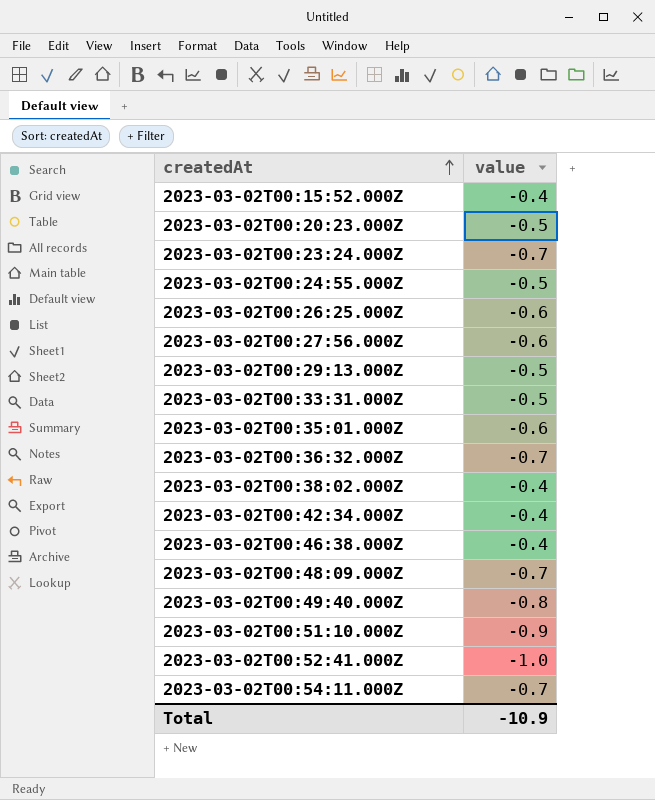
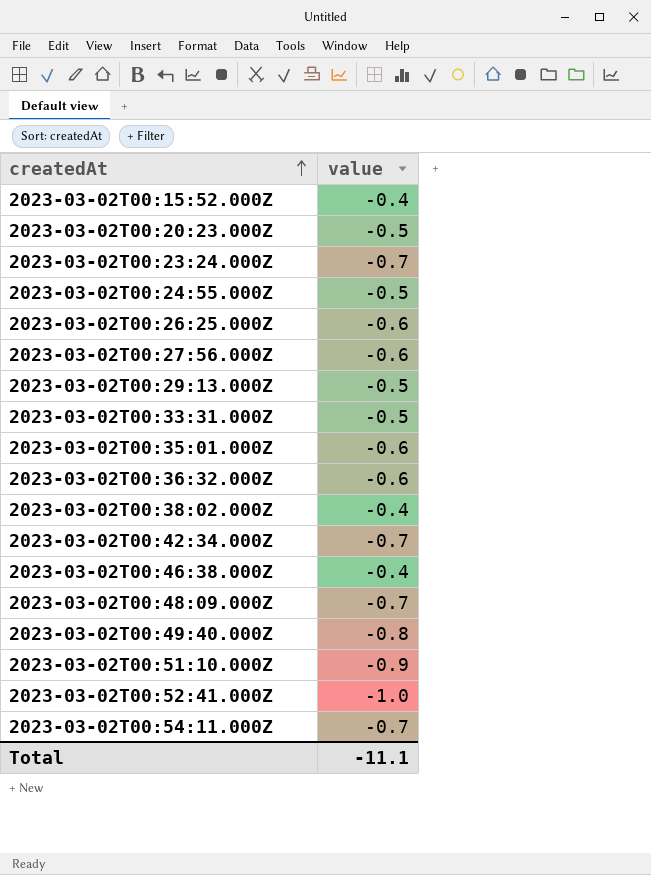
2023-03-02T00:36:32.000Z | value: -0.7 -> -0.6
2023-03-02T00:42:34.000Z | value: -0.4 -> -0.7
Total | value: -10.9 -> -11.1

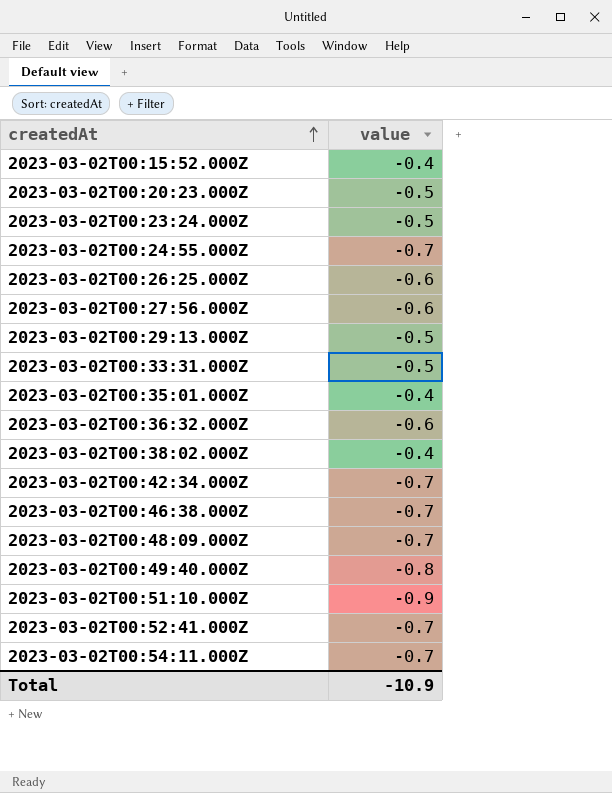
2023-03-02T00:23:24.000Z | value: -0.7 -> -0.5
2023-03-02T00:24:55.000Z | value: -0.5 -> -0.7
2023-03-02T00:35:01.000Z | value: -0.6 -> -0.4
2023-03-02T00:46:38.000Z | value: -0.4 -> -0.7
2023-03-02T00:52:41.000Z | value: -1.0 -> -0.7
Total | value: -11.1 -> -10.9

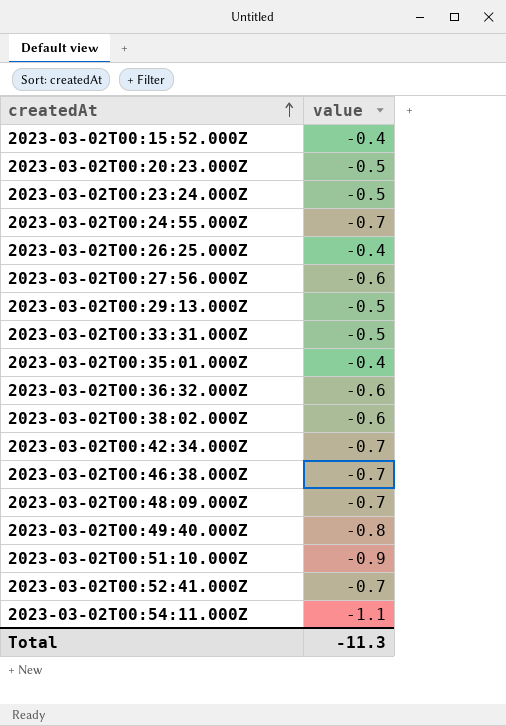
2023-03-02T00:26:25.000Z | value: -0.6 -> -0.4
2023-03-02T00:38:02.000Z | value: -0.4 -> -0.6
2023-03-02T00:54:11.000Z | value: -0.7 -> -1.1
Total | value: -10.9 -> -11.3

